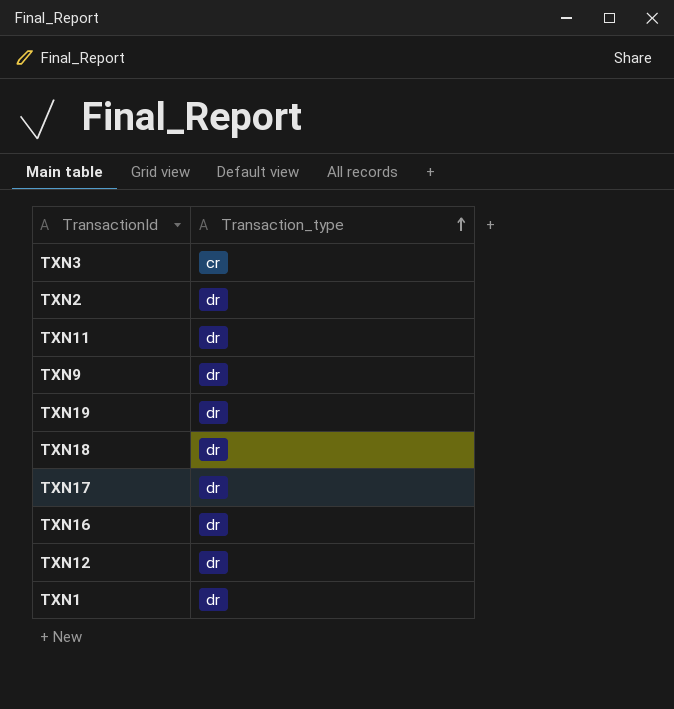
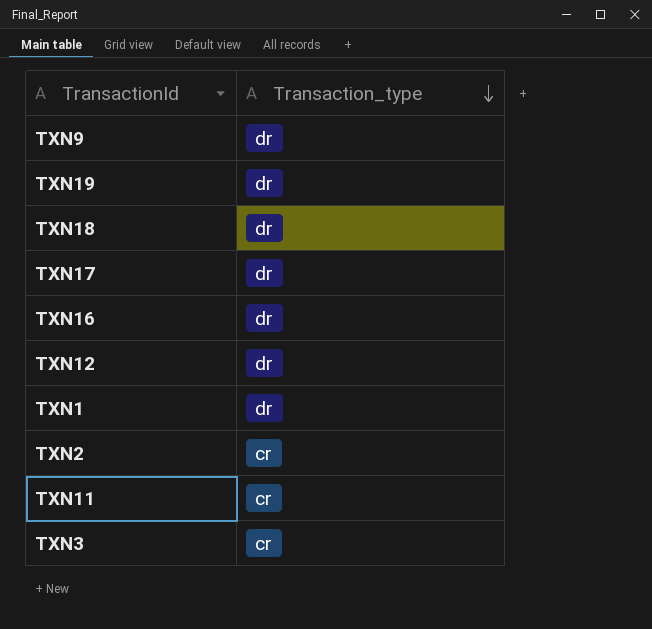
row order: Transaction_type ascending -> Transaction_type descending
TXN2 | Transaction_type: dr -> cr
TXN11 | Transaction_type: dr -> cr

